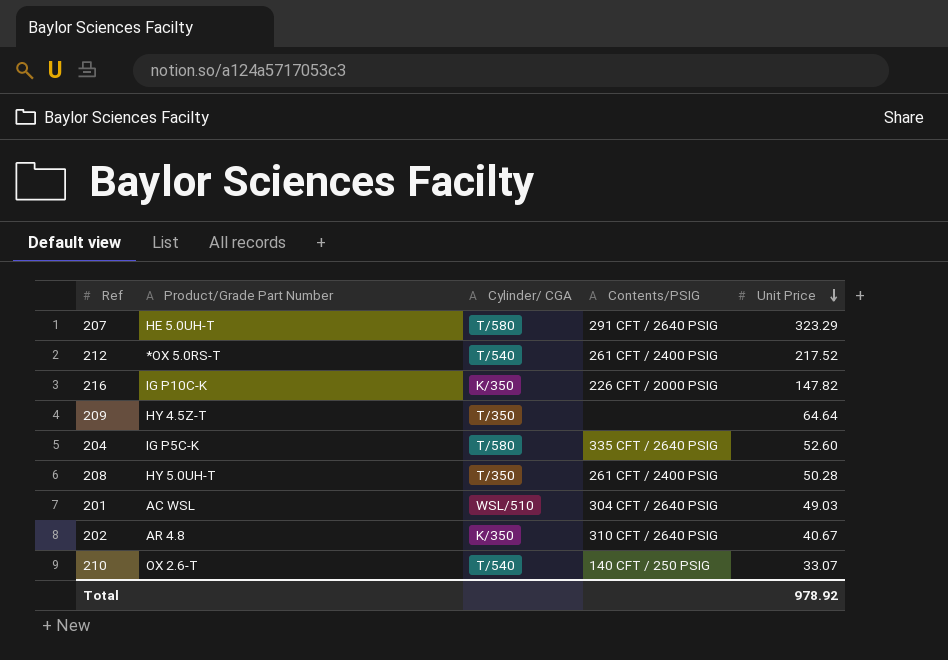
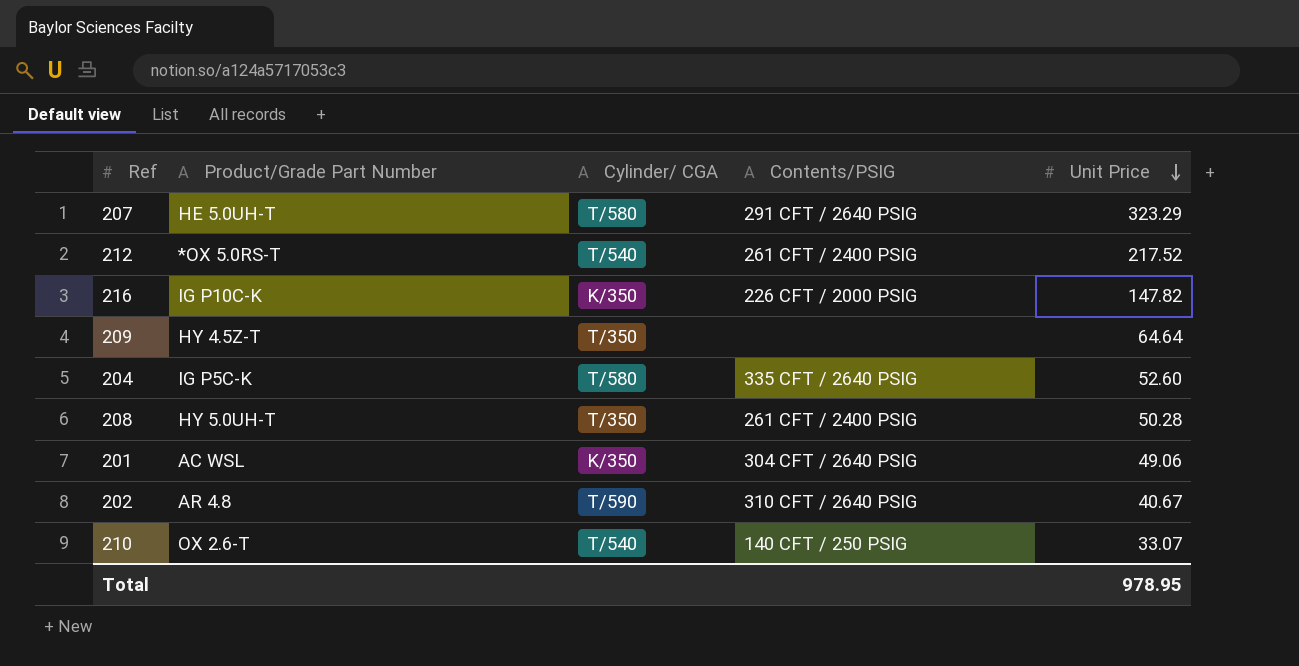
201 | Cylinder/ CGA: WSL/510 -> K/350
201 | Unit Price: 49.03 -> 49.06
202 | Cylinder/ CGA: K/350 -> T/590
Total | Unit Price: 978.92 -> 978.95

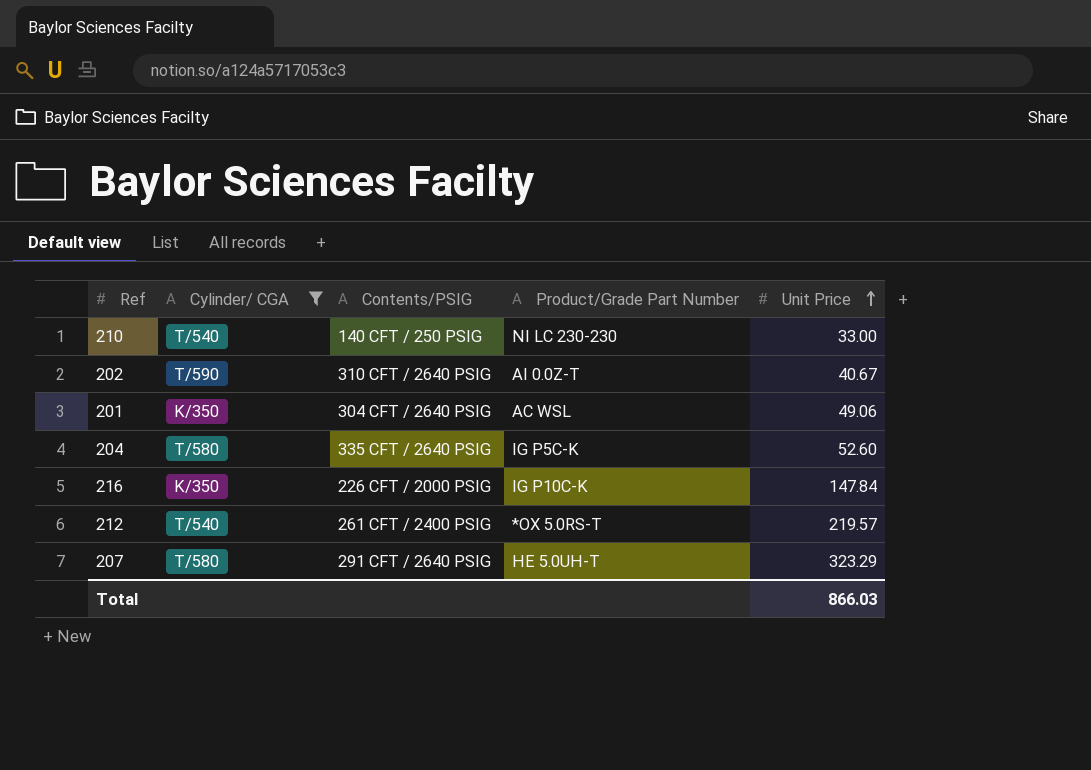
filter: none -> Cylinder/ CGA != T/350
row order: Unit Price descending -> Unit Price ascending
column Product/Grade Part Number | position: 2 -> 4
210 | Product/Grade Part Number: OX 2.6-T -> NI LC 230-230
210 | Unit Price: 33.07 -> 33.00
202 | Product/Grade Part Number: AR 4.8 -> AI 0.0Z-T
216 | Unit Price: 147.82 -> 147.84
212 | Unit Price: 217.52 -> 219.57
Total | Unit Price: 978.95 -> 866.03

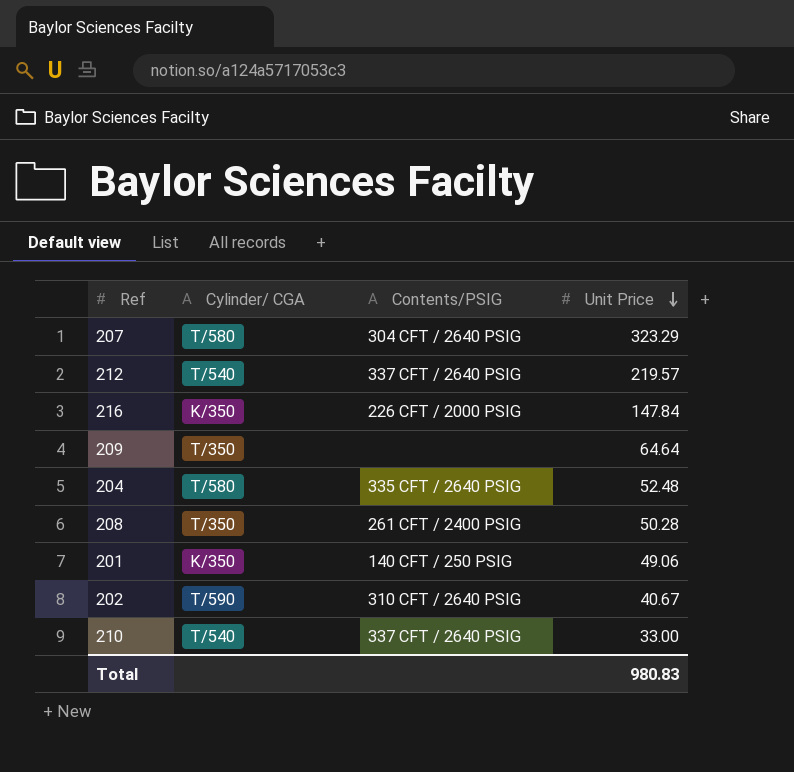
filter: Cylinder/ CGA != T/350 -> none
row order: Unit Price ascending -> Unit Price descending
column Product/Grade Part Number | position: 4 -> none
207 | Contents/PSIG: 291 CFT / 2640 PSIG -> 304 CFT / 2640 PSIG
212 | Contents/PSIG: 261 CFT / 2400 PSIG -> 337 CFT / 2640 PSIG
204 | Unit Price: 52.60 -> 52.48
201 | Contents/PSIG: 304 CFT / 2640 PSIG -> 140 CFT / 250 PSIG
210 | Contents/PSIG: 140 CFT / 250 PSIG -> 337 CFT / 2640 PSIG
Total | Unit Price: 866.03 -> 980.83

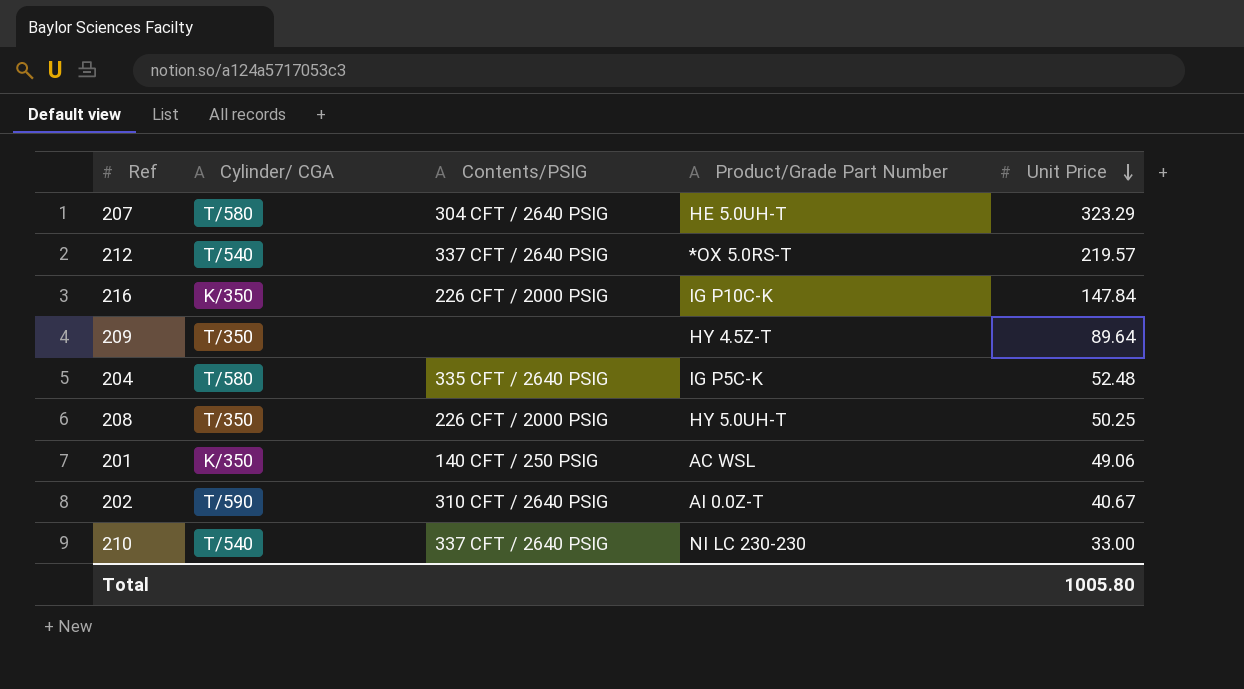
column Product/Grade Part Number | position: none -> 4
209 | Unit Price: 64.64 -> 89.64
208 | Contents/PSIG: 261 CFT / 2400 PSIG -> 226 CFT / 2000 PSIG
208 | Unit Price: 50.28 -> 50.25
Total | Unit Price: 980.83 -> 1005.80

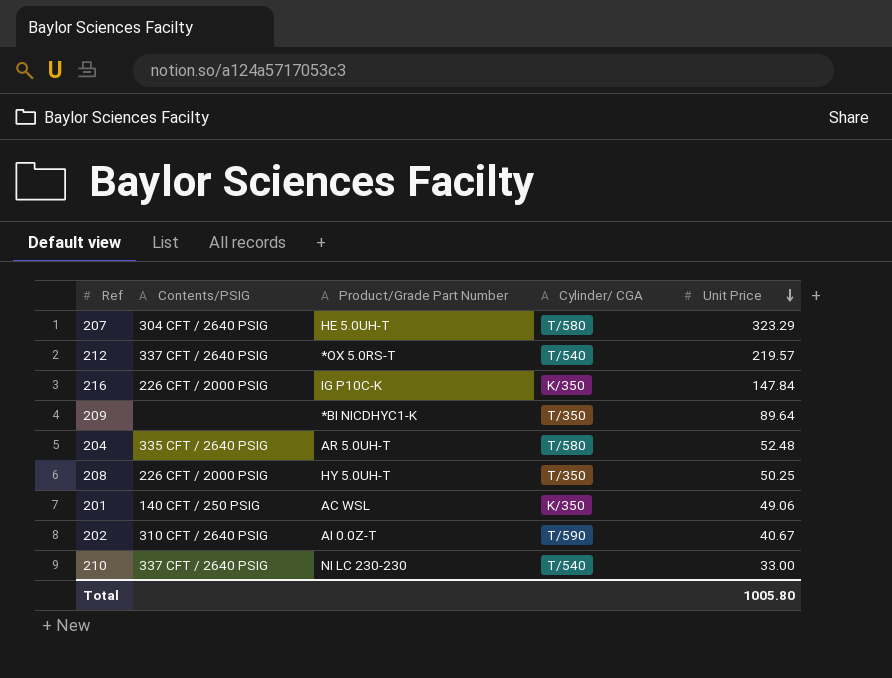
column Cylinder/ CGA | position: 2 -> 4
209 | Product/Grade Part Number: HY 4.5Z-T -> *BI NICDHYC1-K
204 | Product/Grade Part Number: IG P5C-K -> AR 5.0UH-T

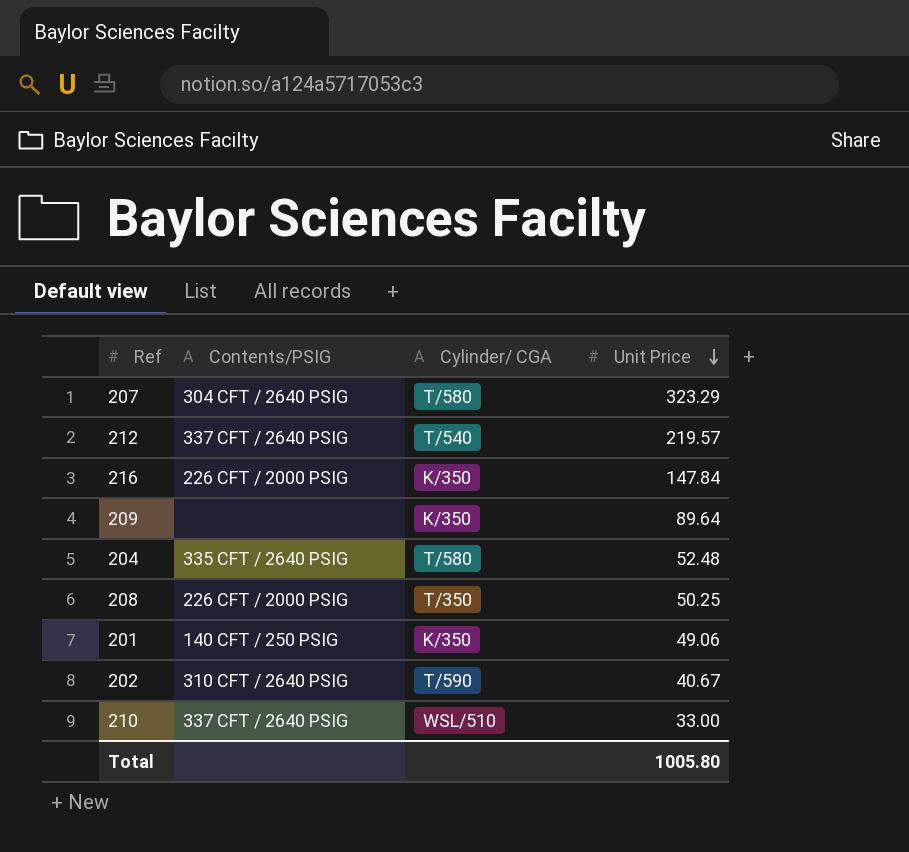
column Product/Grade Part Number | position: 3 -> none
209 | Cylinder/ CGA: T/350 -> K/350
210 | Cylinder/ CGA: T/540 -> WSL/510

